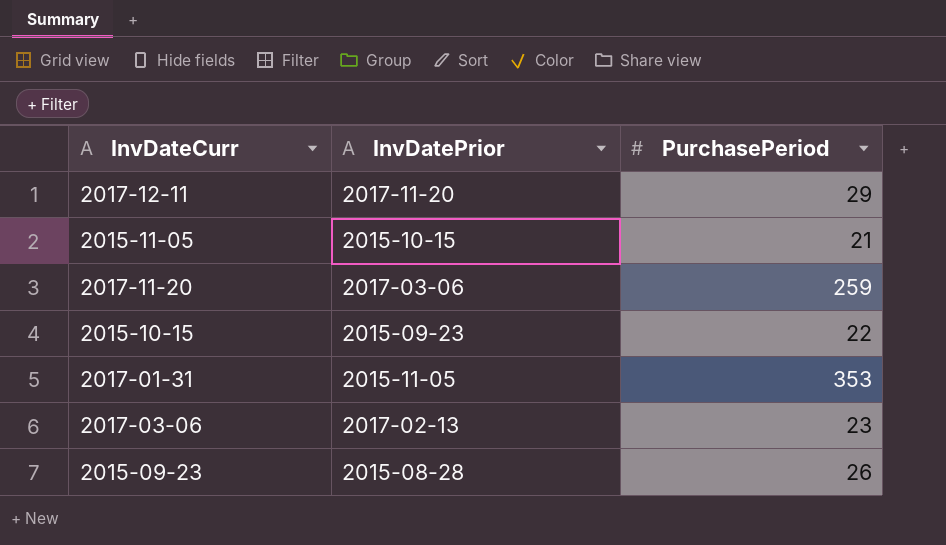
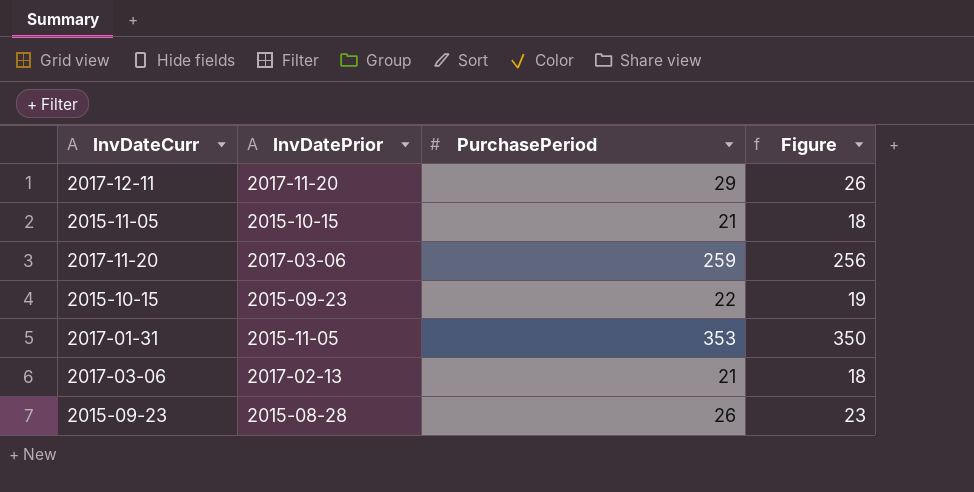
column Figure | formula: none -> [PurchasePeriod] - 3
2017-03-06 | PurchasePeriod: 23 -> 21

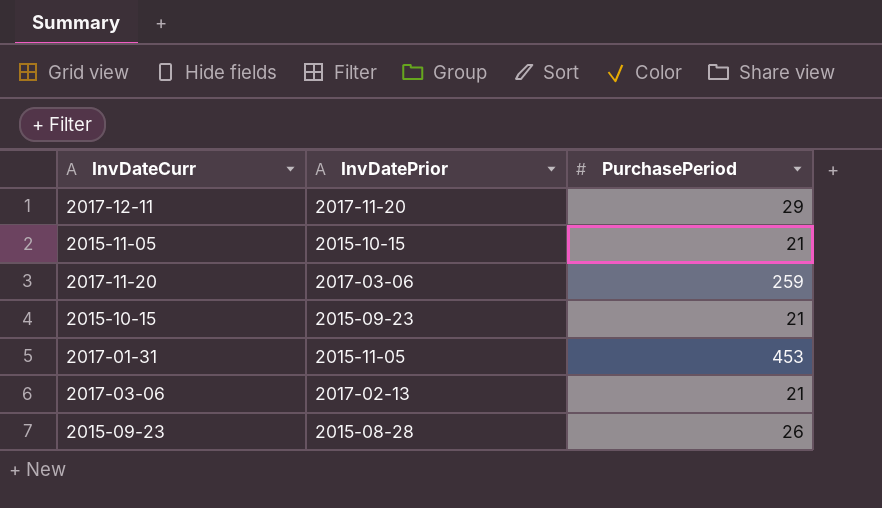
column Figure | formula: [PurchasePeriod] - 3 -> none
2015-10-15 | PurchasePeriod: 22 -> 21
2017-01-31 | PurchasePeriod: 353 -> 453

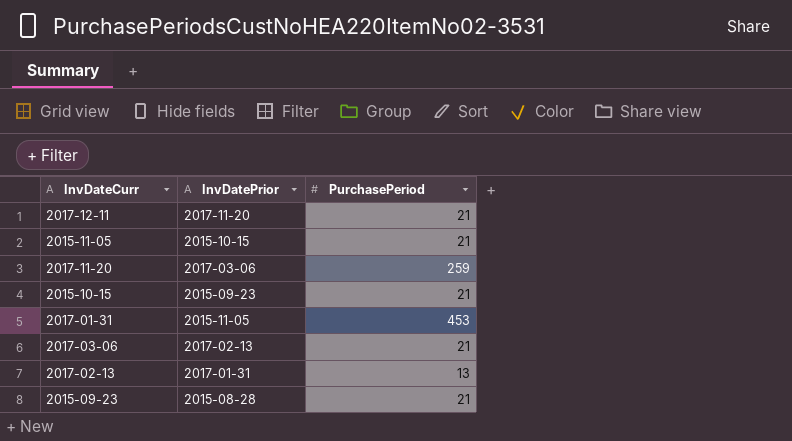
2017-12-11 | PurchasePeriod: 29 -> 21
row 2017-02-13: none -> 2017-01-31 | 13
2015-09-23 | PurchasePeriod: 26 -> 21

